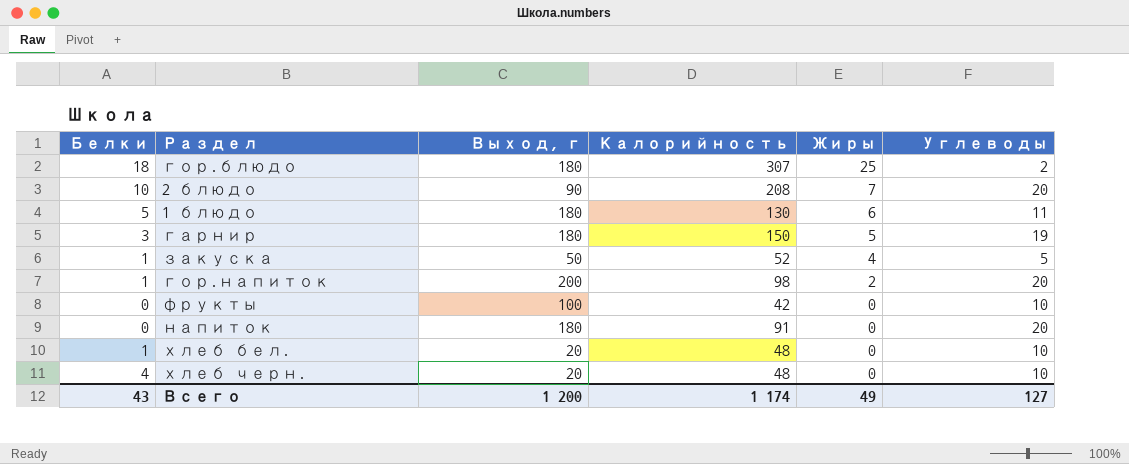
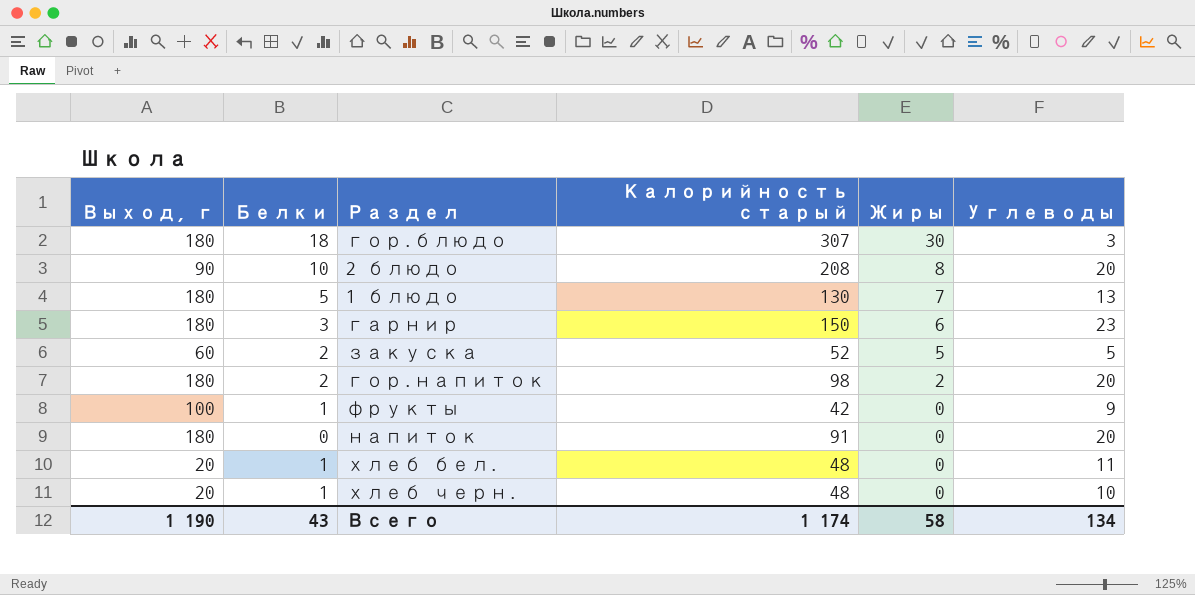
column Выход, г | position: 3 -> 1
column name: Калорийность -> Калорийность старый
гор.блюдо | Жиры: 25 -> 30
гор.блюдо | Углеводы: 2 -> 3
2 блюдо | Жиры: 7 -> 8
1 блюдо | Жиры: 6 -> 7
1 блюдо | Углеводы: 11 -> 13
гарнир | Жиры: 5 -> 6
гарнир | Углеводы: 19 -> 23
закуска | Выход, г: 50 -> 60
закуска | Белки: 1 -> 2
закуска | Жиры: 4 -> 5
гор.напиток | Выход, г: 200 -> 180
гор.напиток | Белки: 1 -> 2
фрукты | Белки: 0 -> 1
фрукты | Углеводы: 10 -> 9
хлеб бел. | Углеводы: 10 -> 11
хлеб черн. | Белки: 4 -> 1
Всего | Выход, г: 1 200 -> 1 190
Всего | Жиры: 49 -> 58
Всего | Углеводы: 127 -> 134

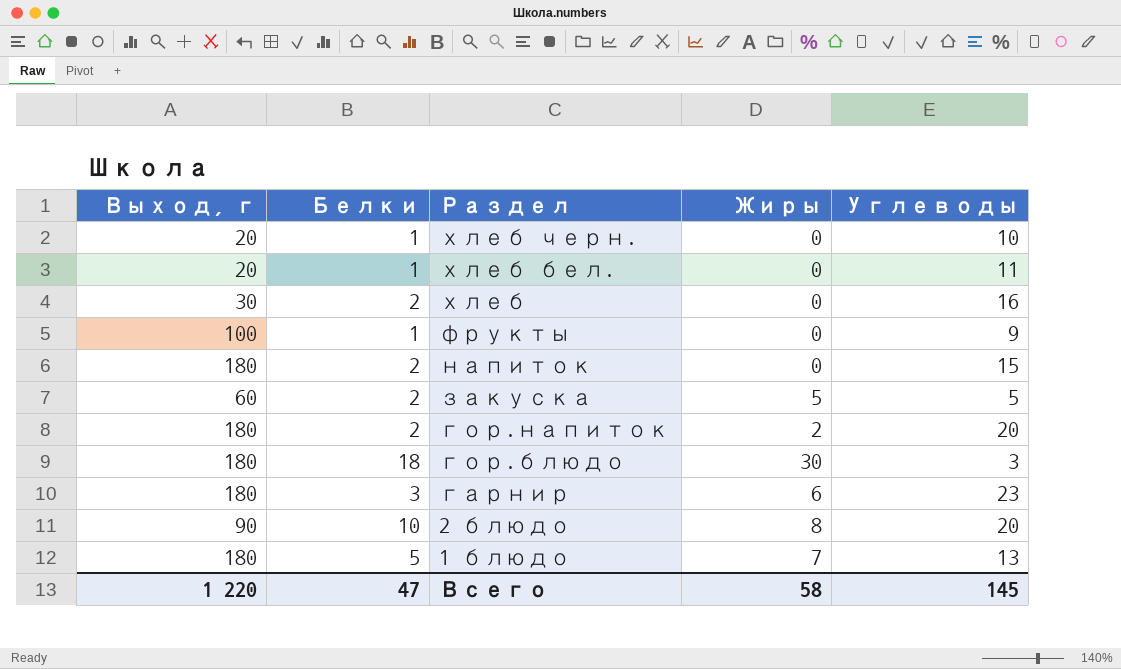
row order: Жиры descending -> Раздел descending
column Калорийность старый | position: 4 -> none
row хлеб: none -> 30 | 2 | 0 | 16
напиток | Белки: 0 -> 2
напиток | Углеводы: 20 -> 15
Всего | Выход, г: 1 190 -> 1 220
Всего | Белки: 43 -> 47
Всего | Углеводы: 134 -> 145

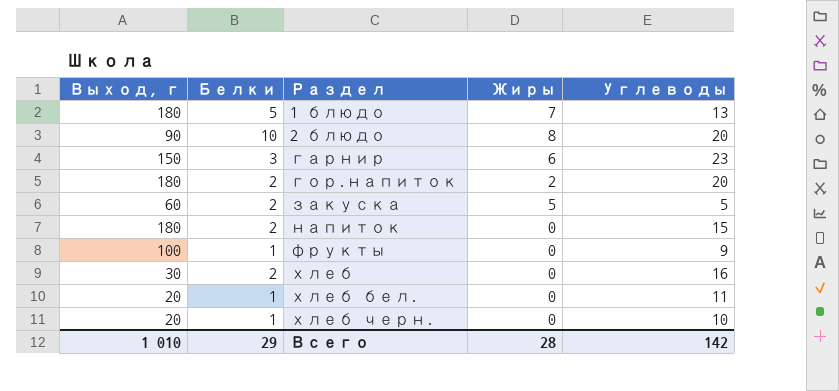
row order: Раздел descending -> Раздел ascending
row гор.блюдо: 180 | 18 | 30 | 3 -> none
гарнир | Выход, г: 180 -> 150
Всего | Выход, г: 1 220 -> 1 010
Всего | Белки: 47 -> 29
Всего | Жиры: 58 -> 28
Всего | Углеводы: 145 -> 142

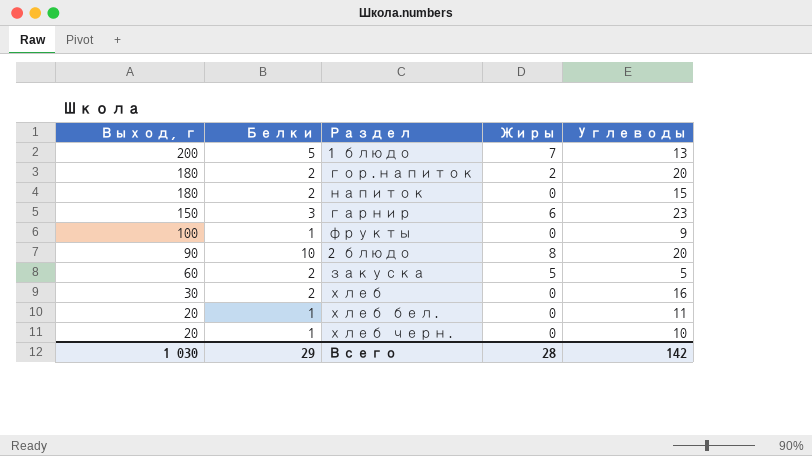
row order: Раздел ascending -> Выход, г descending
1 блюдо | Выход, г: 180 -> 200
Всего | Выход, г: 1 010 -> 1 030

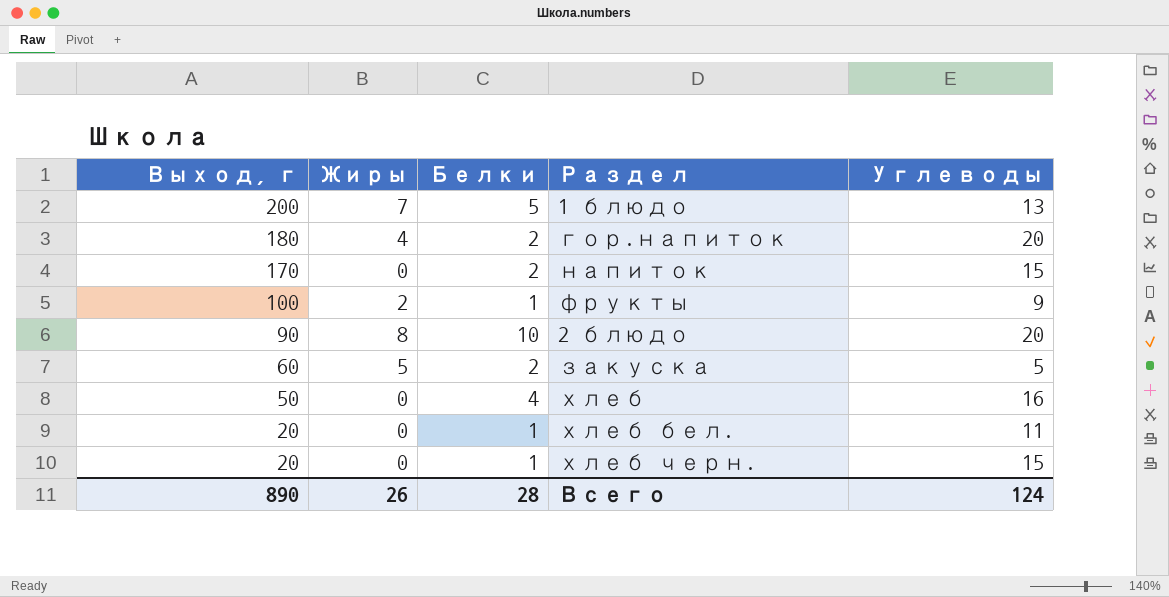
column Жиры | position: 4 -> 2
row гарнир: 150 | 3 | 6 | 23 -> none
гор.напиток | Жиры: 2 -> 4
напиток | Выход, г: 180 -> 170
фрукты | Жиры: 0 -> 2
хлеб | Выход, г: 30 -> 50
хлеб | Белки: 2 -> 4
хлеб черн. | Углеводы: 10 -> 15
Всего | Выход, г: 1 030 -> 890
Всего | Жиры: 28 -> 26
Всего | Белки: 29 -> 28
Всего | Углеводы: 142 -> 124

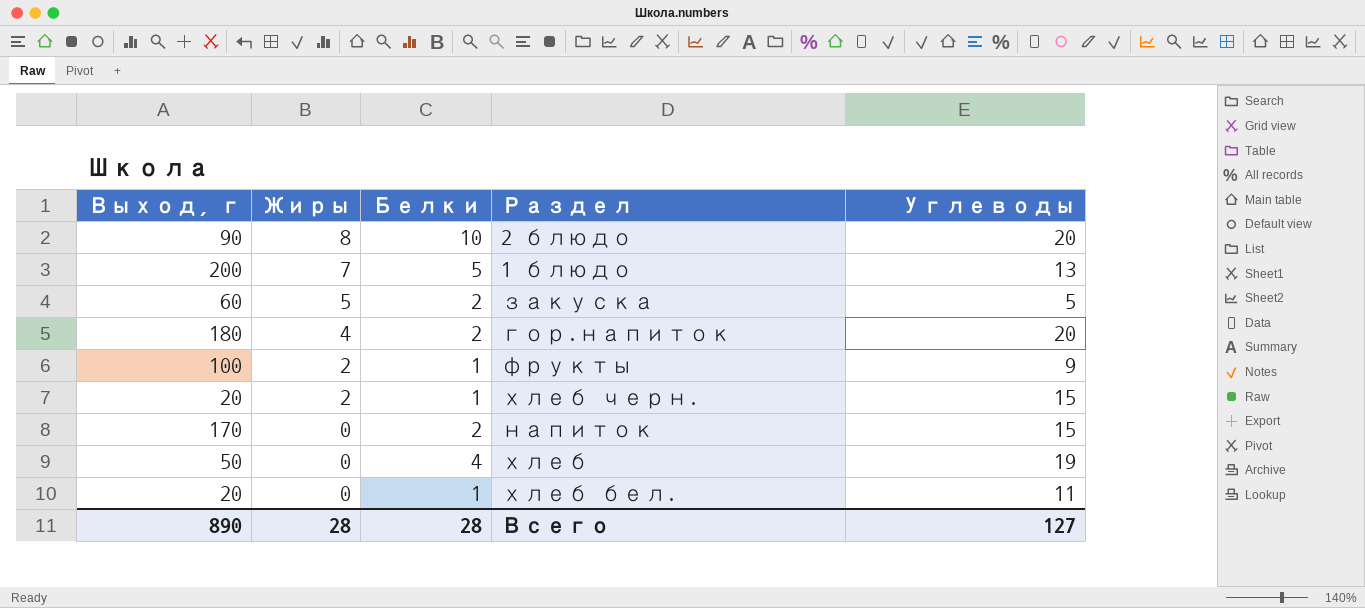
row order: Выход, г descending -> Жиры descending
хлеб черн. | Жиры: 0 -> 2
хлеб | Углеводы: 16 -> 19
Всего | Жиры: 26 -> 28
Всего | Углеводы: 124 -> 127

